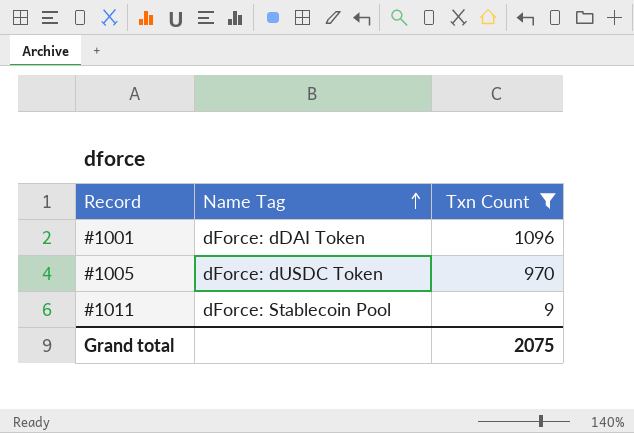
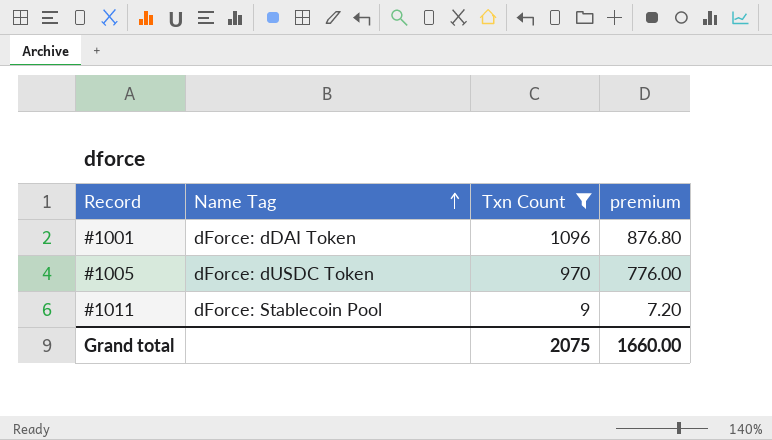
column premium | formula: none -> [Txn Count] * 0.8

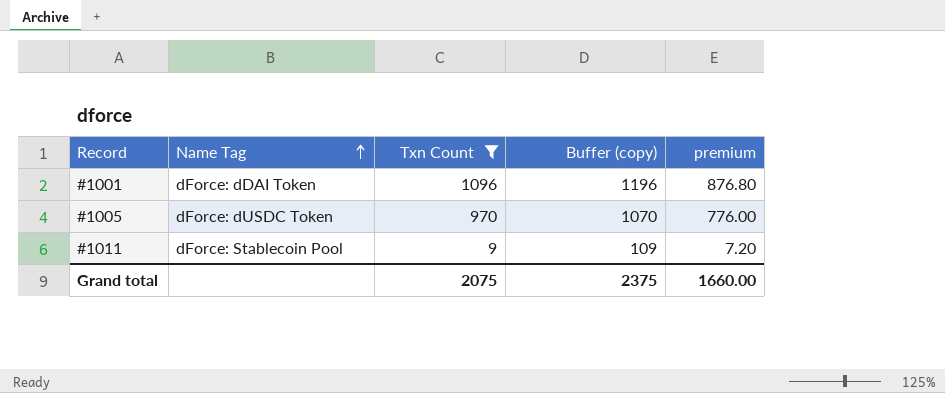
column Buffer (copy) | formula: none -> [Txn Count] + 100

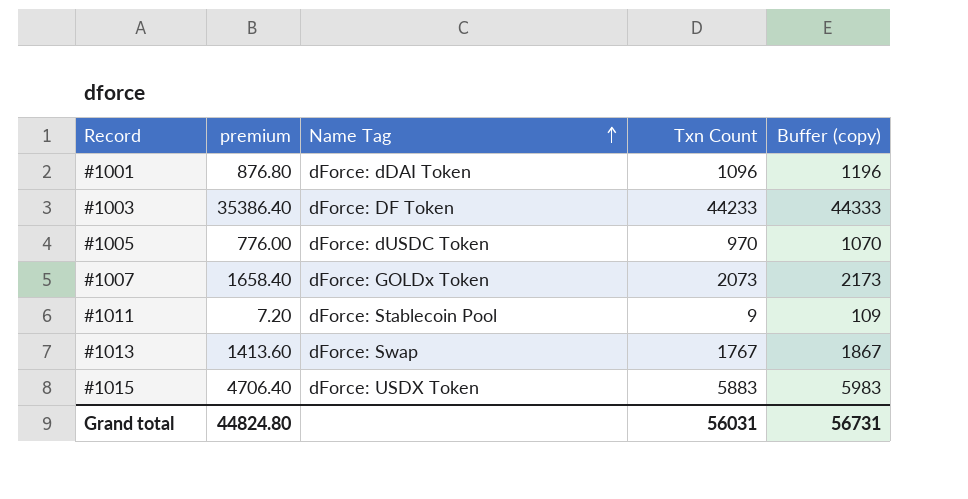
filter: Txn Count <= 1096 -> none
column premium | position: 5 -> 2
Grand total | premium: 1660.00 -> 44824.80
Grand total | Txn Count: 2075 -> 56031
Grand total | Buffer (copy): 2375 -> 56731

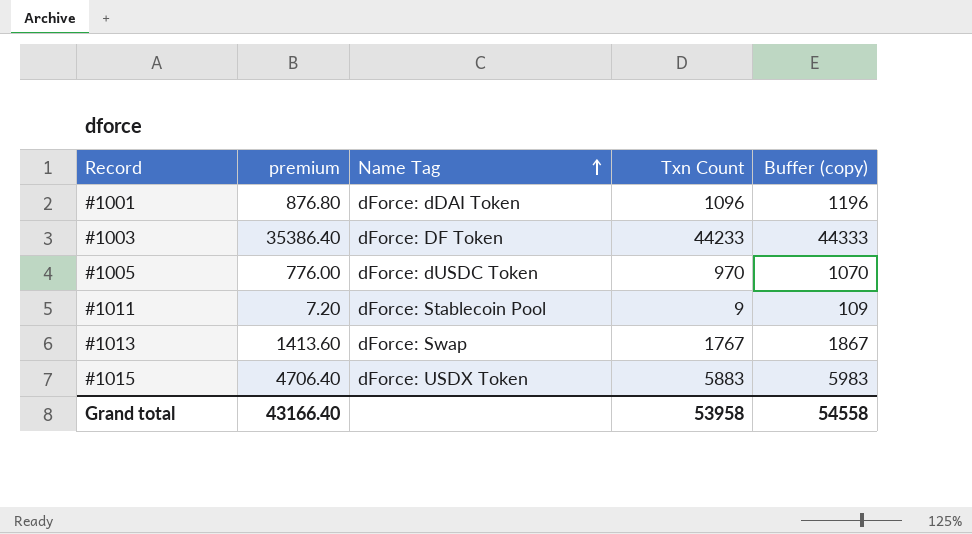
row #1007: 1658.40 | dForce: GOLDx Token | 2073 | 2173 -> none
Grand total | premium: 44824.80 -> 43166.40
Grand total | Txn Count: 56031 -> 53958
Grand total | Buffer (copy): 56731 -> 54558

